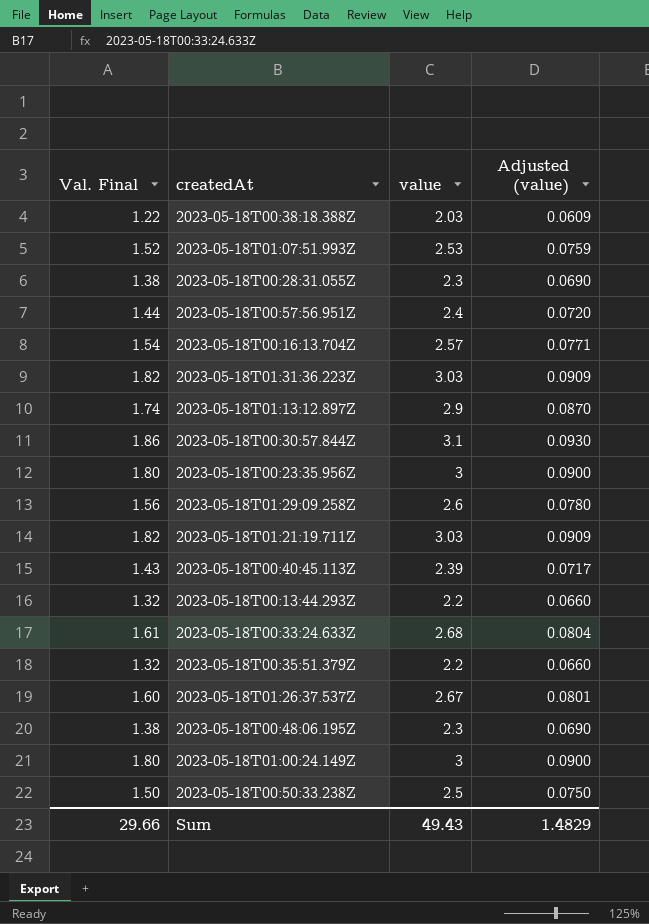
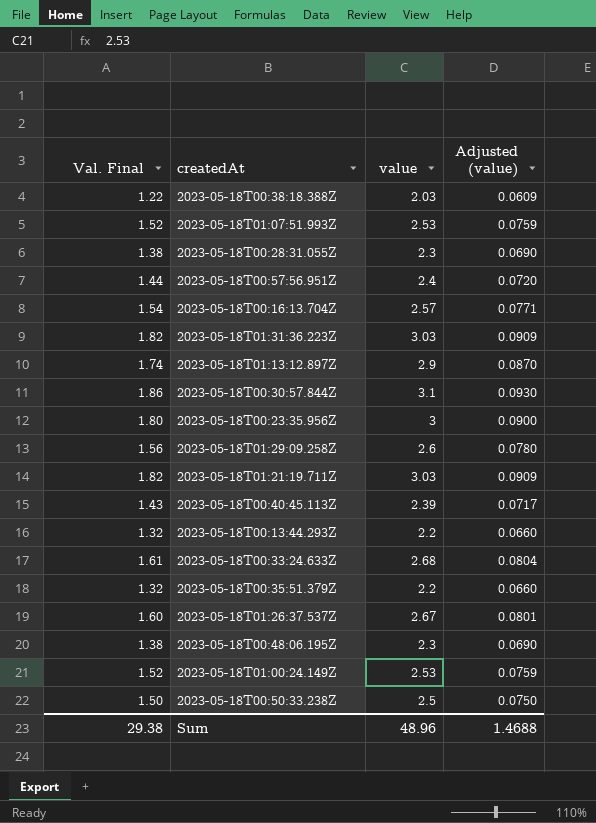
2023-05-18T01:00:24.149Z | Val. Final: 1.80 -> 1.52
2023-05-18T01:00:24.149Z | value: 3 -> 2.53
2023-05-18T01:00:24.149Z | Adjusted (value): 0.0900 -> 0.0759
Sum | Val. Final: 29.66 -> 29.38
Sum | value: 49.43 -> 48.96
Sum | Adjusted (value): 1.4829 -> 1.4688

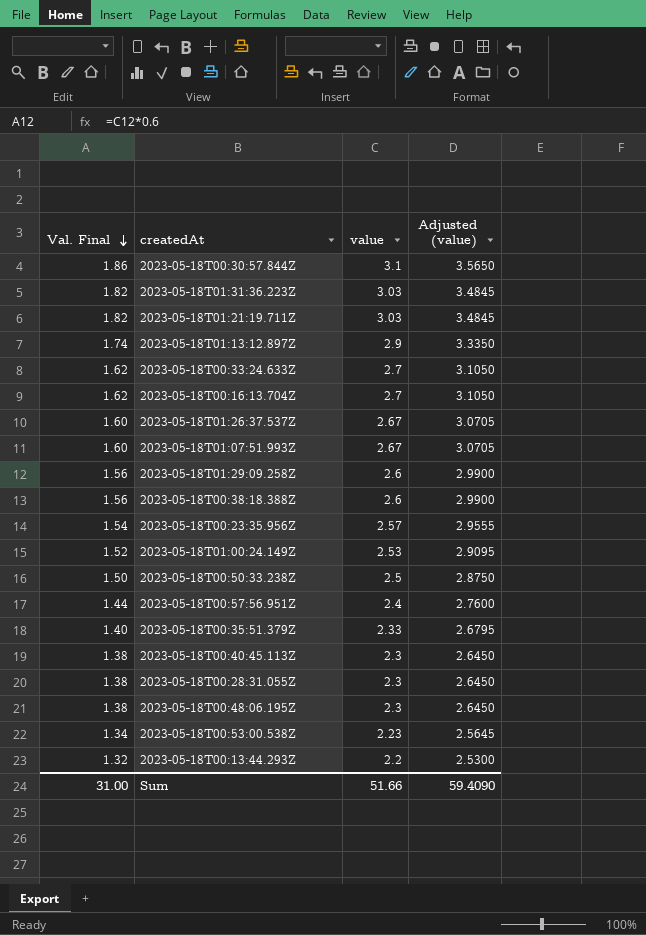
row order: none -> Val. Final descending
column Adjusted (value) | formula: [value] * 0.03 -> [value] * 1.15
2023-05-18T00:33:24.633Z | Val. Final: 1.61 -> 1.62
2023-05-18T00:33:24.633Z | value: 2.68 -> 2.7
2023-05-18T00:16:13.704Z | Val. Final: 1.54 -> 1.62
2023-05-18T00:16:13.704Z | value: 2.57 -> 2.7
2023-05-18T01:07:51.993Z | Val. Final: 1.52 -> 1.60
2023-05-18T01:07:51.993Z | value: 2.53 -> 2.67
2023-05-18T00:38:18.388Z | Val. Final: 1.22 -> 1.56
2023-05-18T00:38:18.388Z | value: 2.03 -> 2.6
2023-05-18T00:23:35.956Z | Val. Final: 1.80 -> 1.54
2023-05-18T00:23:35.956Z | value: 3 -> 2.57
2023-05-18T00:35:51.379Z | Val. Final: 1.32 -> 1.40
2023-05-18T00:35:51.379Z | value: 2.2 -> 2.33
2023-05-18T00:40:45.113Z | Val. Final: 1.43 -> 1.38
2023-05-18T00:40:45.113Z | value: 2.39 -> 2.3
row 2023-05-18T00:53:00.538Z: none -> 1.34 | 2.23 | 2.5645
Sum | Val. Final: 29.38 -> 31.00
Sum | value: 48.96 -> 51.66
Sum | Adjusted (value): 1.4688 -> 59.4090

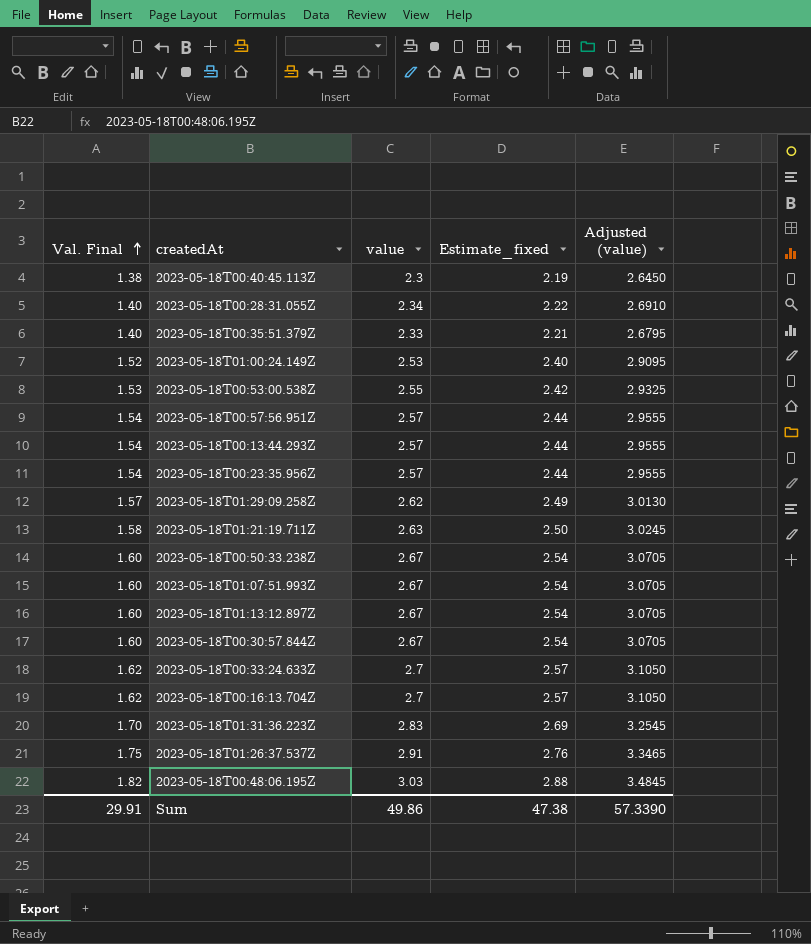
row order: Val. Final descending -> Val. Final ascending
column Estimate_fixed | formula: none -> [value] * 0.95
row 2023-05-18T00:38:18.388Z: 1.56 | 2.6 | 2.9900 -> none
2023-05-18T00:28:31.055Z | Val. Final: 1.38 -> 1.40
2023-05-18T00:28:31.055Z | value: 2.3 -> 2.34
2023-05-18T00:28:31.055Z | Adjusted (value): 2.6450 -> 2.6910
2023-05-18T00:53:00.538Z | Val. Final: 1.34 -> 1.53
2023-05-18T00:53:00.538Z | value: 2.23 -> 2.55
2023-05-18T00:53:00.538Z | Adjusted (value): 2.5645 -> 2.9325
2023-05-18T00:57:56.951Z | Val. Final: 1.44 -> 1.54
2023-05-18T00:57:56.951Z | value: 2.4 -> 2.57
2023-05-18T00:57:56.951Z | Adjusted (value): 2.7600 -> 2.9555
2023-05-18T00:13:44.293Z | Val. Final: 1.32 -> 1.54
2023-05-18T00:13:44.293Z | value: 2.2 -> 2.57
2023-05-18T00:13:44.293Z | Adjusted (value): 2.5300 -> 2.9555
2023-05-18T01:29:09.258Z | Val. Final: 1.56 -> 1.57
2023-05-18T01:29:09.258Z | value: 2.6 -> 2.62
2023-05-18T01:29:09.258Z | Adjusted (value): 2.9900 -> 3.0130
2023-05-18T01:21:19.711Z | Val. Final: 1.82 -> 1.58
2023-05-18T01:21:19.711Z | value: 3.03 -> 2.63
2023-05-18T01:21:19.711Z | Adjusted (value): 3.4845 -> 3.0245
2023-05-18T00:50:33.238Z | Val. Final: 1.50 -> 1.60
2023-05-18T00:50:33.238Z | value: 2.5 -> 2.67
2023-05-18T00:50:33.238Z | Adjusted (value): 2.8750 -> 3.0705
2023-05-18T01:13:12.897Z | Val. Final: 1.74 -> 1.60
2023-05-18T01:13:12.897Z | value: 2.9 -> 2.67
2023-05-18T01:13:12.897Z | Adjusted (value): 3.3350 -> 3.0705
2023-05-18T00:30:57.844Z | Val. Final: 1.86 -> 1.60
2023-05-18T00:30:57.844Z | value: 3.1 -> 2.67
2023-05-18T00:30:57.844Z | Adjusted (value): 3.5650 -> 3.0705
2023-05-18T01:31:36.223Z | Val. Final: 1.82 -> 1.70
2023-05-18T01:31:36.223Z | value: 3.03 -> 2.83
2023-05-18T01:31:36.223Z | Adjusted (value): 3.4845 -> 3.2545
2023-05-18T01:26:37.537Z | Val. Final: 1.60 -> 1.75
2023-05-18T01:26:37.537Z | value: 2.67 -> 2.91
2023-05-18T01:26:37.537Z | Adjusted (value): 3.0705 -> 3.3465
2023-05-18T00:48:06.195Z | Val. Final: 1.38 -> 1.82
2023-05-18T00:48:06.195Z | value: 2.3 -> 3.03
2023-05-18T00:48:06.195Z | Adjusted (value): 2.6450 -> 3.4845
Sum | Val. Final: 31.00 -> 29.91
Sum | value: 51.66 -> 49.86
Sum | Adjusted (value): 59.4090 -> 57.3390

